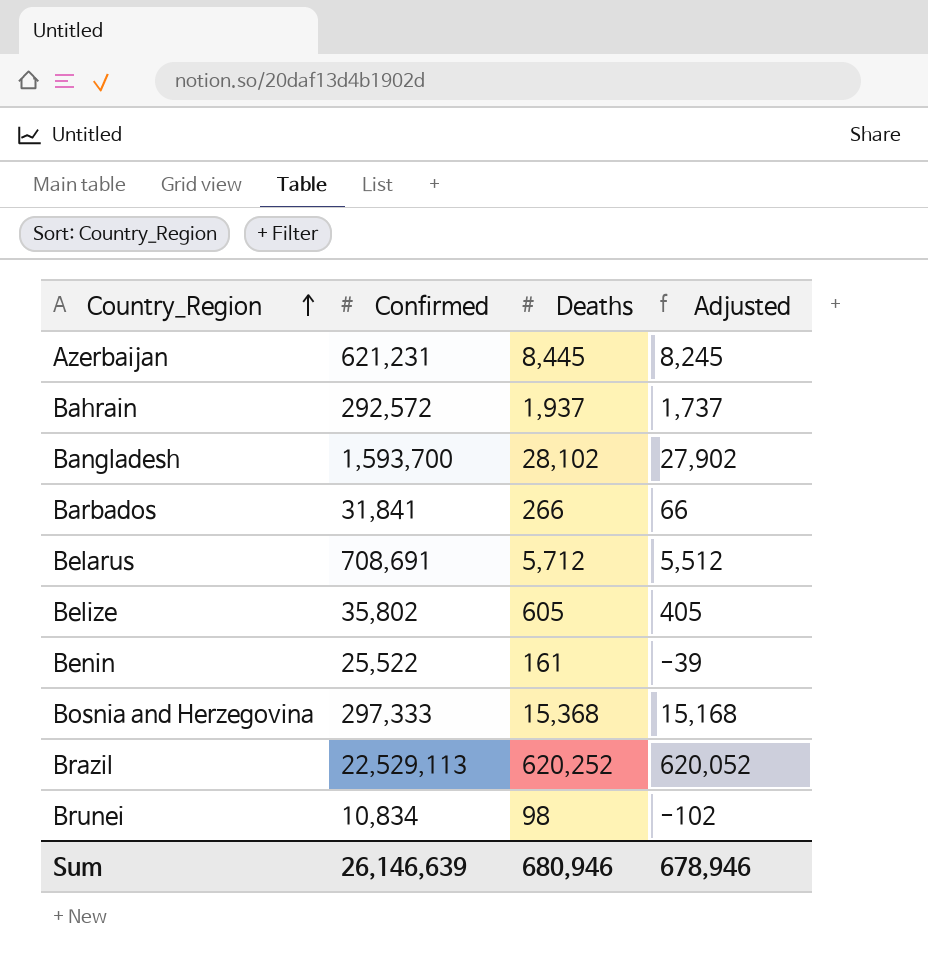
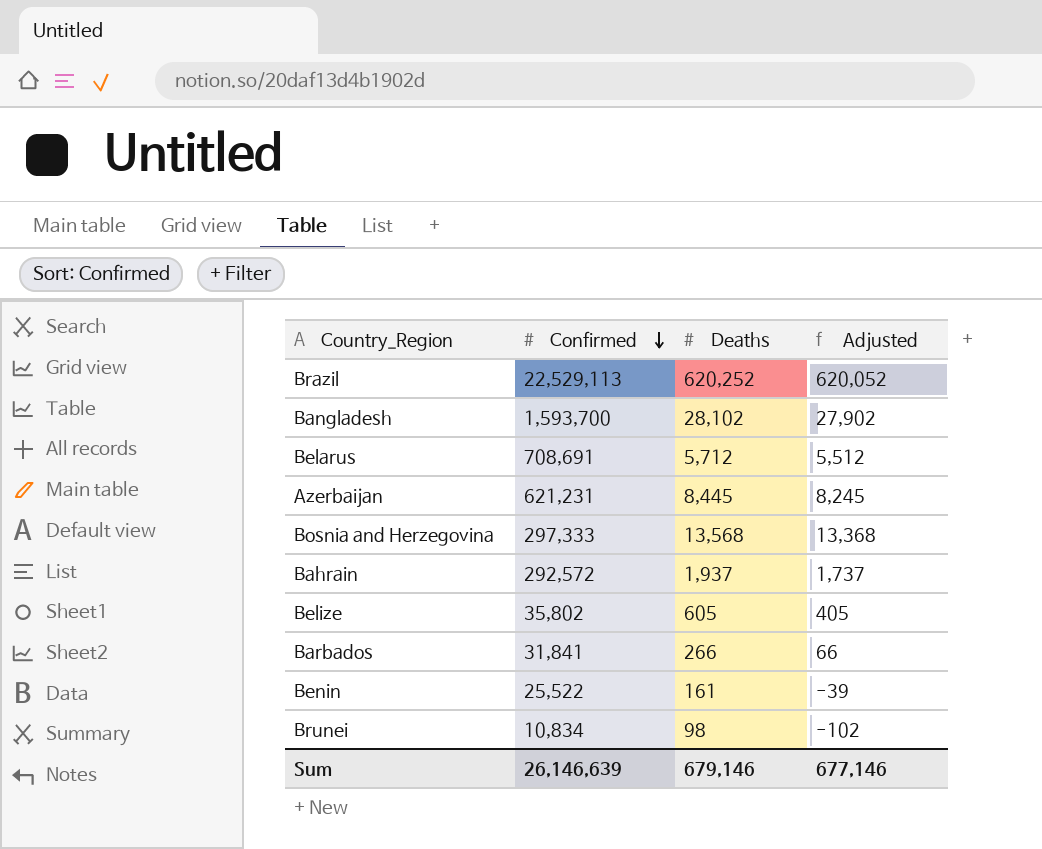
row order: Country_Region ascending -> Confirmed descending
Bosnia and Herzegovina | Deaths: 15,368 -> 13,568
Bosnia and Herzegovina | Adjusted: 15,168 -> 13,368
Sum | Deaths: 680,946 -> 679,146
Sum | Adjusted: 678,946 -> 677,146

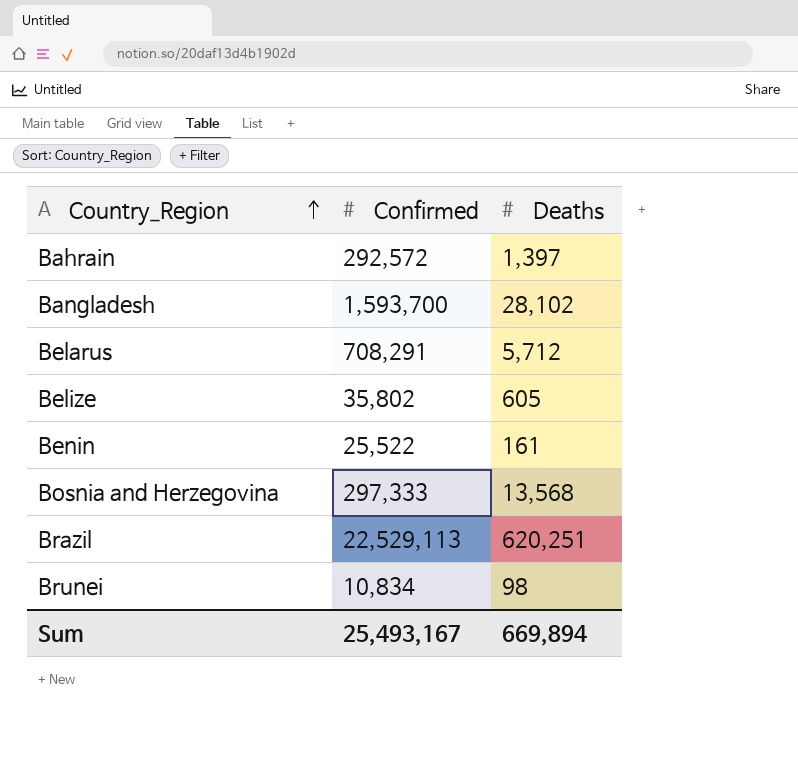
row order: Confirmed descending -> Country_Region ascending
column Adjusted | formula: [Deaths] - 200 -> none
row Azerbaijan: 621,231 | 8,445 | 8,245 -> none
row Barbados: 31,841 | 266 | 66 -> none
Bahrain | Deaths: 1,937 -> 1,397
Belarus | Confirmed: 708,691 -> 708,291
Brazil | Deaths: 620,252 -> 620,251
Sum | Confirmed: 26,146,639 -> 25,493,167
Sum | Deaths: 679,146 -> 669,894

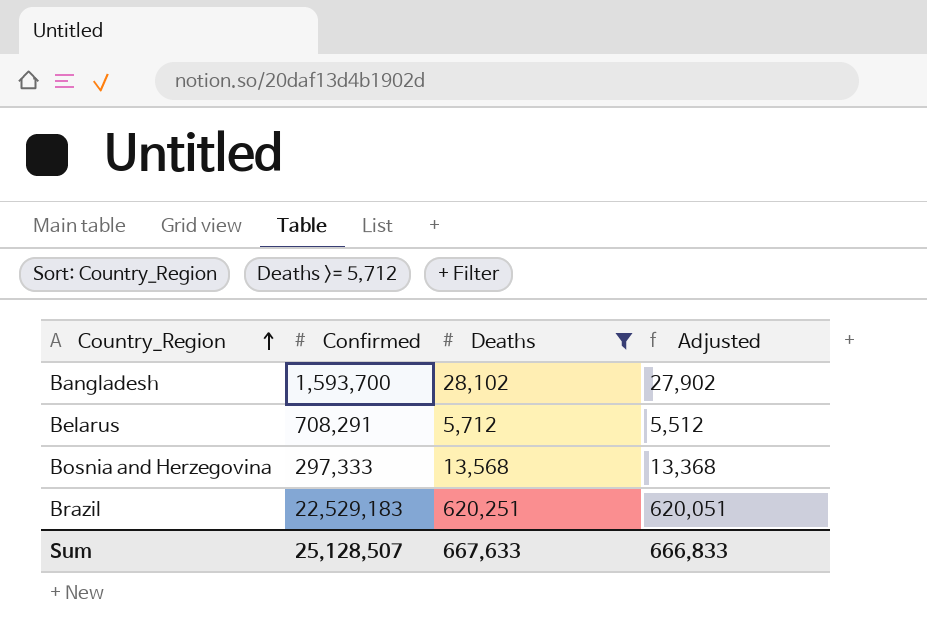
filter: none -> Deaths >= 5,712
column Adjusted | formula: none -> [Deaths] - 200
Brazil | Confirmed: 22,529,113 -> 22,529,183
Sum | Confirmed: 25,493,167 -> 25,128,507
Sum | Deaths: 669,894 -> 667,633

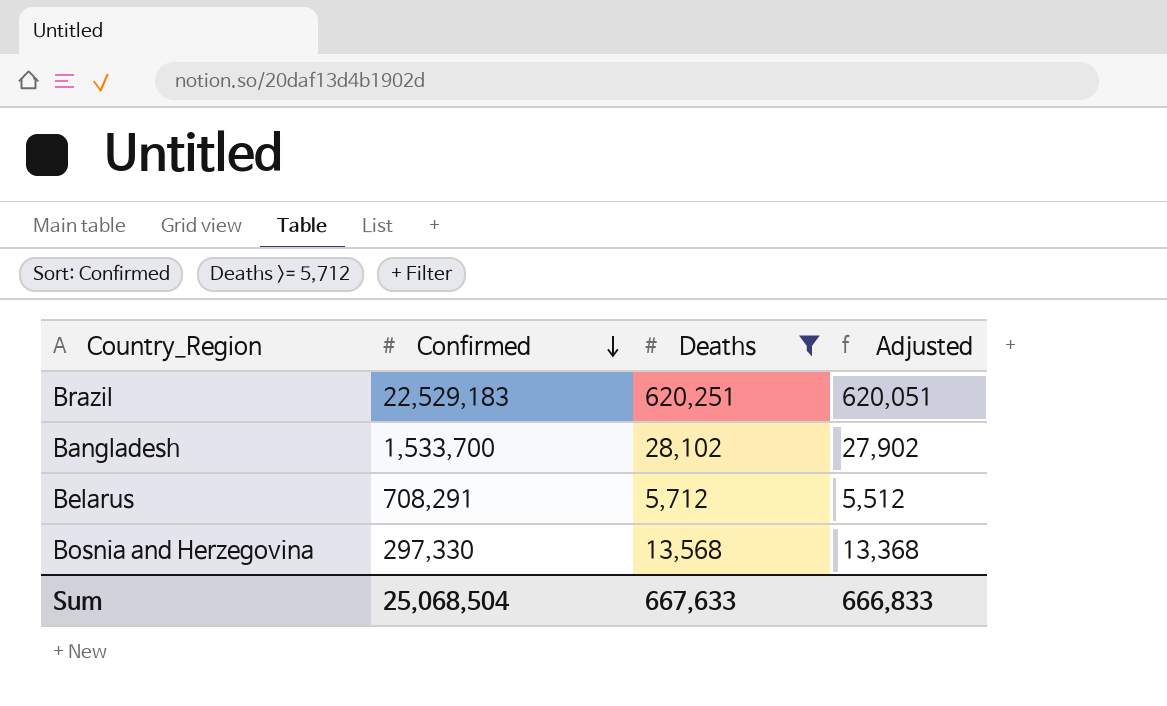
row order: Country_Region ascending -> Confirmed descending
Bangladesh | Confirmed: 1,593,700 -> 1,533,700
Bosnia and Herzegovina | Confirmed: 297,333 -> 297,330
Sum | Confirmed: 25,128,507 -> 25,068,504

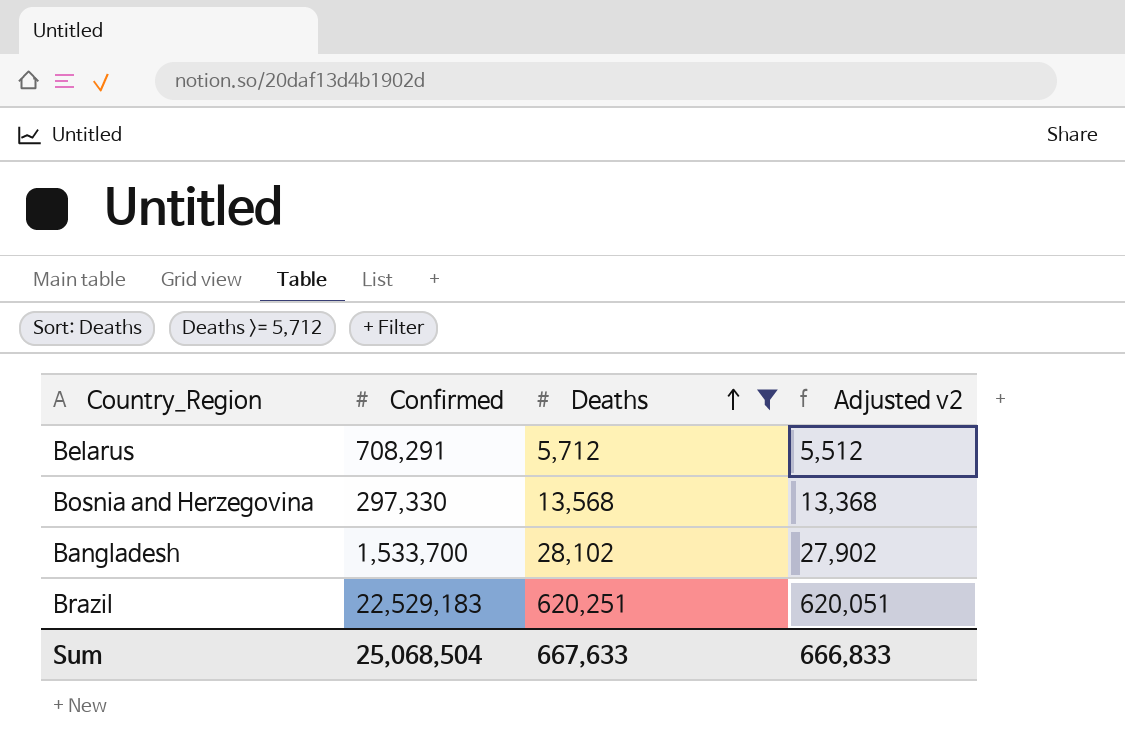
row order: Confirmed descending -> Deaths ascending
column name: Adjusted -> Adjusted v2

